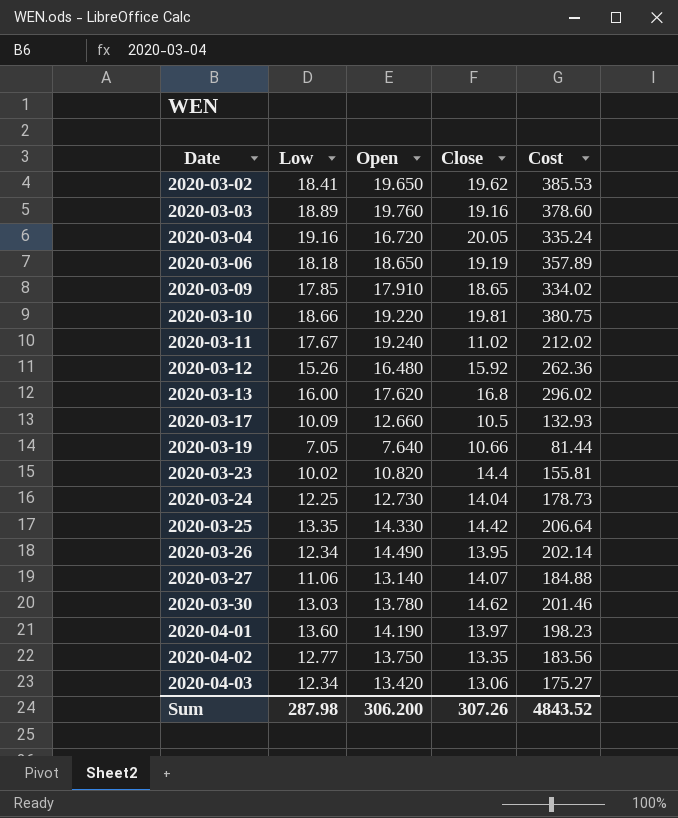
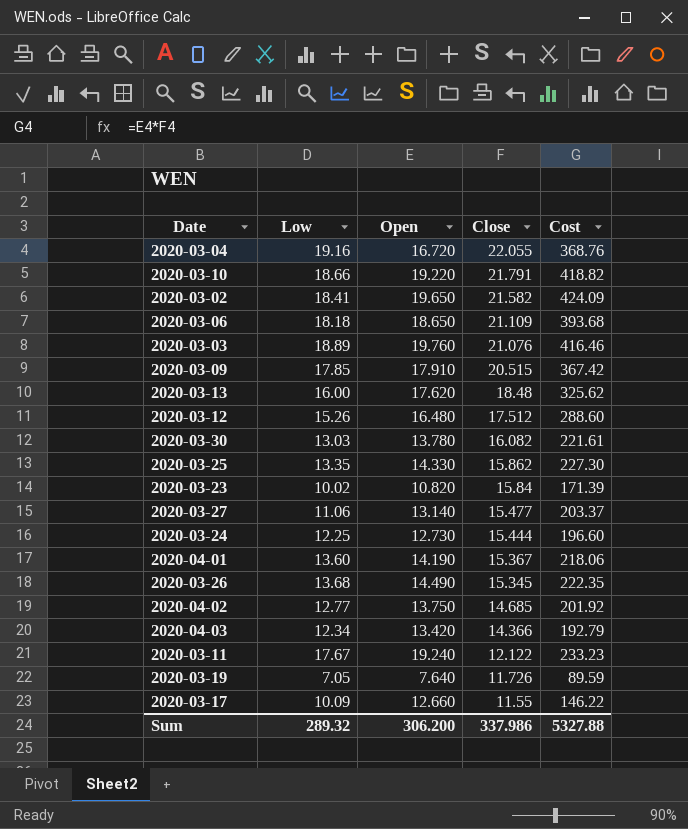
row order: Date ascending -> Close descending
2020-03-04 | Close: 20.05 -> 22.055
2020-03-04 | Cost: 335.24 -> 368.76
2020-03-10 | Close: 19.81 -> 21.791
2020-03-10 | Cost: 380.75 -> 418.82
2020-03-02 | Close: 19.62 -> 21.582
2020-03-02 | Cost: 385.53 -> 424.09
2020-03-06 | Close: 19.19 -> 21.109
2020-03-06 | Cost: 357.89 -> 393.68
2020-03-03 | Close: 19.16 -> 21.076
2020-03-03 | Cost: 378.60 -> 416.46
2020-03-09 | Close: 18.65 -> 20.515
2020-03-09 | Cost: 334.02 -> 367.42
2020-03-13 | Close: 16.8 -> 18.48
2020-03-13 | Cost: 296.02 -> 325.62
2020-03-12 | Close: 15.92 -> 17.512
2020-03-12 | Cost: 262.36 -> 288.60
2020-03-30 | Close: 14.62 -> 16.082
2020-03-30 | Cost: 201.46 -> 221.61
2020-03-25 | Close: 14.42 -> 15.862
2020-03-25 | Cost: 206.64 -> 227.30
2020-03-23 | Close: 14.4 -> 15.84
2020-03-23 | Cost: 155.81 -> 171.39
2020-03-27 | Close: 14.07 -> 15.477
2020-03-27 | Cost: 184.88 -> 203.37
2020-03-24 | Close: 14.04 -> 15.444
2020-03-24 | Cost: 178.73 -> 196.60
2020-04-01 | Close: 13.97 -> 15.367
2020-04-01 | Cost: 198.23 -> 218.06
2020-03-26 | Low: 12.34 -> 13.68
2020-03-26 | Close: 13.95 -> 15.345
2020-03-26 | Cost: 202.14 -> 222.35
2020-04-02 | Close: 13.35 -> 14.685
2020-04-02 | Cost: 183.56 -> 201.92
2020-04-03 | Close: 13.06 -> 14.366
2020-04-03 | Cost: 175.27 -> 192.79
2020-03-11 | Close: 11.02 -> 12.122
2020-03-11 | Cost: 212.02 -> 233.23
2020-03-19 | Close: 10.66 -> 11.726
2020-03-19 | Cost: 81.44 -> 89.59
2020-03-17 | Close: 10.5 -> 11.55
2020-03-17 | Cost: 132.93 -> 146.22
Sum | Low: 287.98 -> 289.32
Sum | Close: 307.26 -> 337.986
Sum | Cost: 4843.52 -> 5327.88

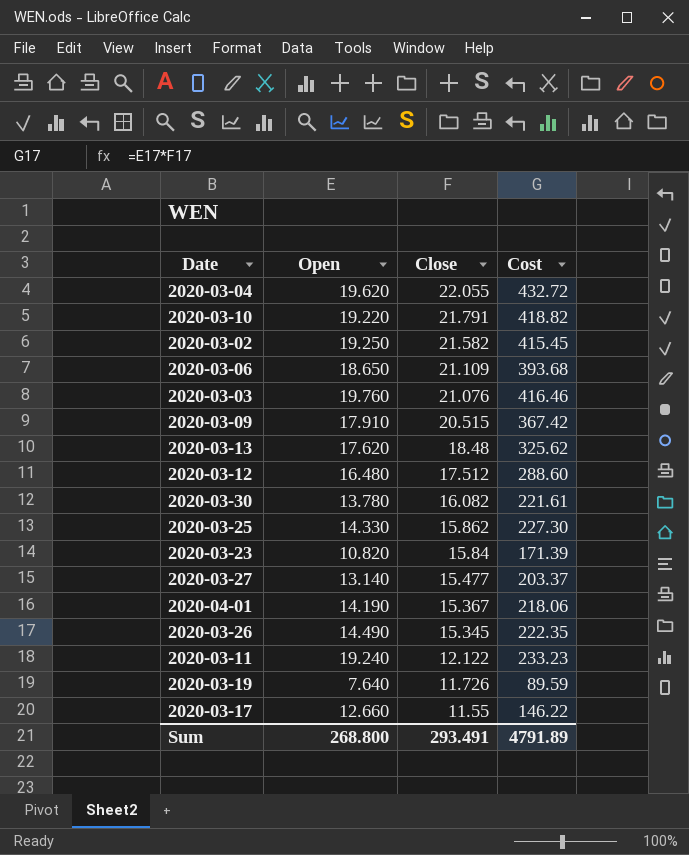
column Low | position: 2 -> none
row 2020-03-24: 12.25 | 12.730 | 15.444 | 196.60 -> none
row 2020-04-02: 12.77 | 13.750 | 14.685 | 201.92 -> none
row 2020-04-03: 12.34 | 13.420 | 14.366 | 192.79 -> none
2020-03-04 | Open: 16.720 -> 19.620
2020-03-04 | Cost: 368.76 -> 432.72
2020-03-02 | Open: 19.650 -> 19.250
2020-03-02 | Cost: 424.09 -> 415.45
Sum | Open: 306.200 -> 268.800
Sum | Close: 337.986 -> 293.491
Sum | Cost: 5327.88 -> 4791.89

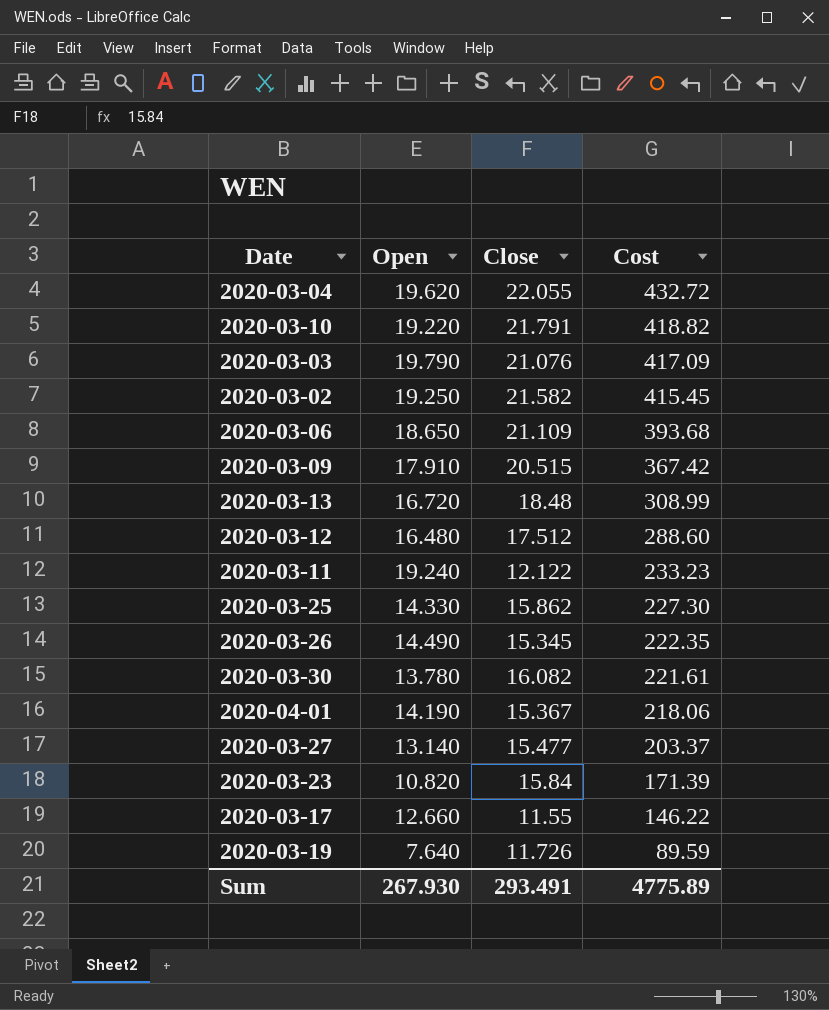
row order: Close descending -> Cost descending
2020-03-03 | Open: 19.760 -> 19.790
2020-03-03 | Cost: 416.46 -> 417.09
2020-03-13 | Open: 17.620 -> 16.720
2020-03-13 | Cost: 325.62 -> 308.99
Sum | Open: 268.800 -> 267.930
Sum | Cost: 4791.89 -> 4775.89

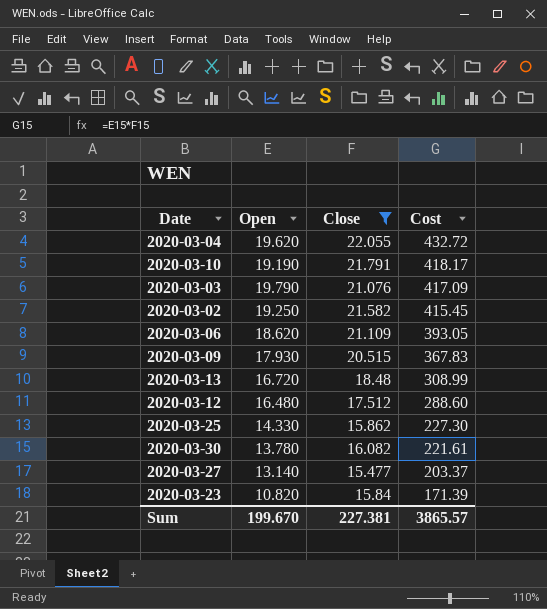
filter: none -> Close >= 15.477
2020-03-10 | Open: 19.220 -> 19.190
2020-03-10 | Cost: 418.82 -> 418.17
2020-03-06 | Open: 18.650 -> 18.620
2020-03-06 | Cost: 393.68 -> 393.05
2020-03-09 | Open: 17.910 -> 17.930
2020-03-09 | Cost: 367.42 -> 367.83
Sum | Open: 267.930 -> 199.670
Sum | Close: 293.491 -> 227.381
Sum | Cost: 4775.89 -> 3865.57

